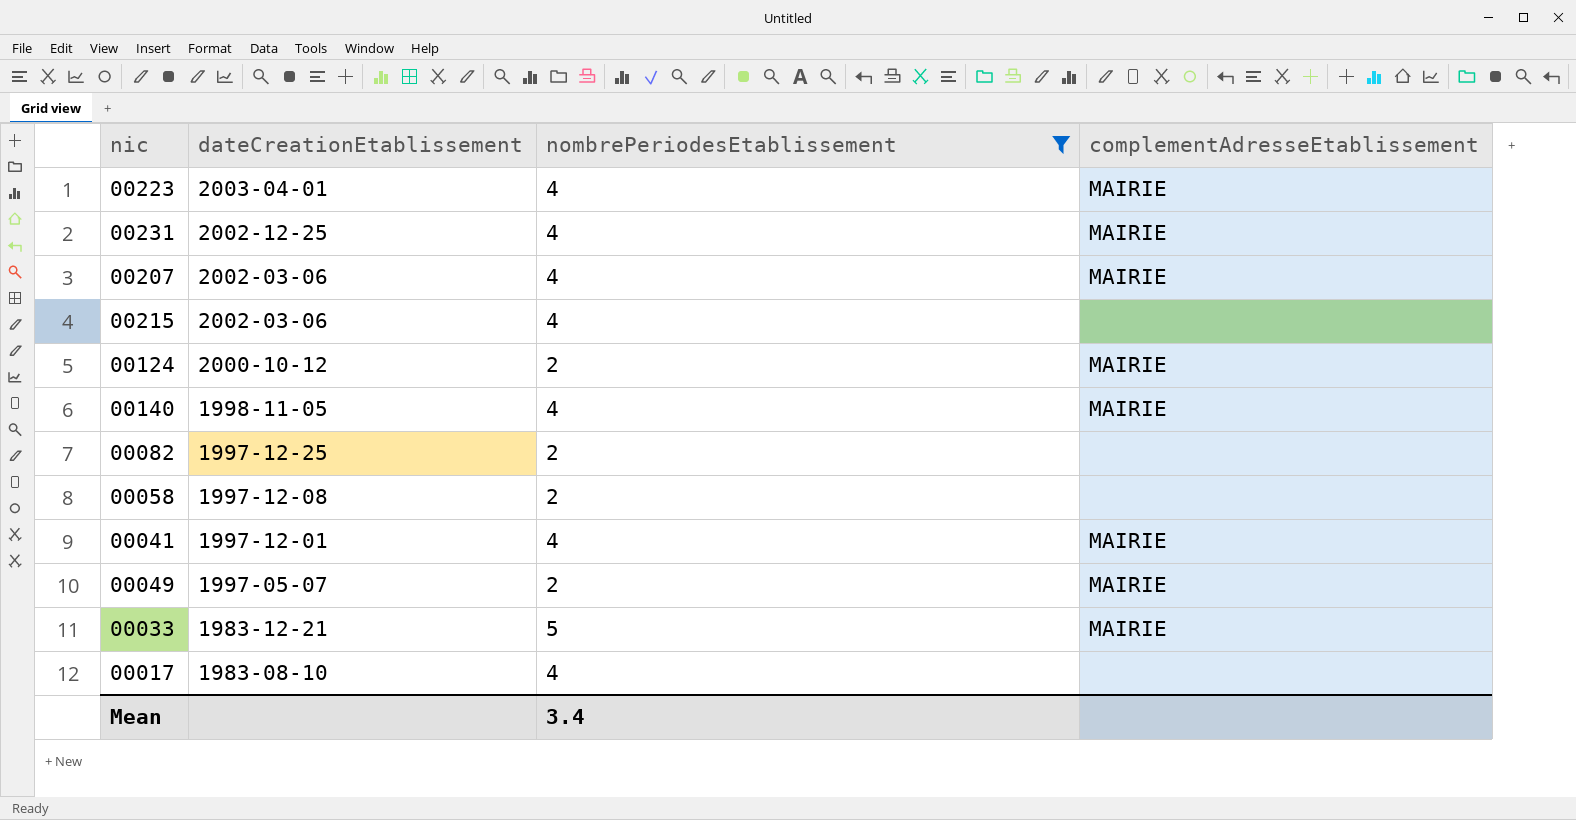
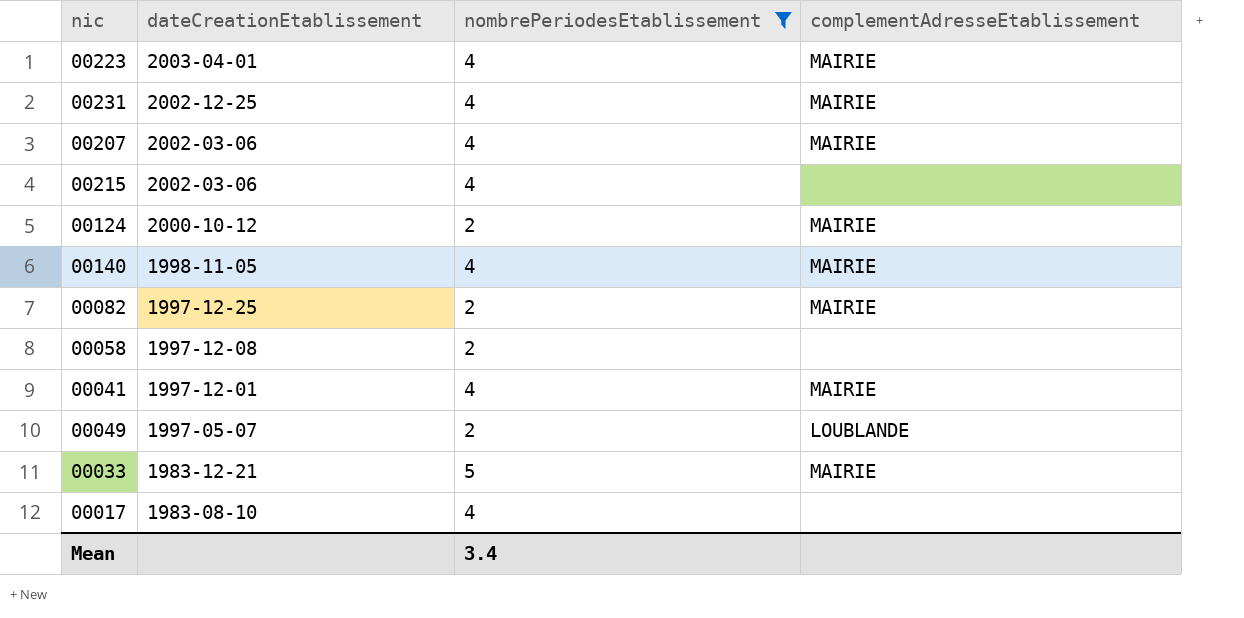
00082 | complementAdresseEtablissement: none -> MAIRIE
00049 | complementAdresseEtablissement: MAIRIE -> LOUBLANDE

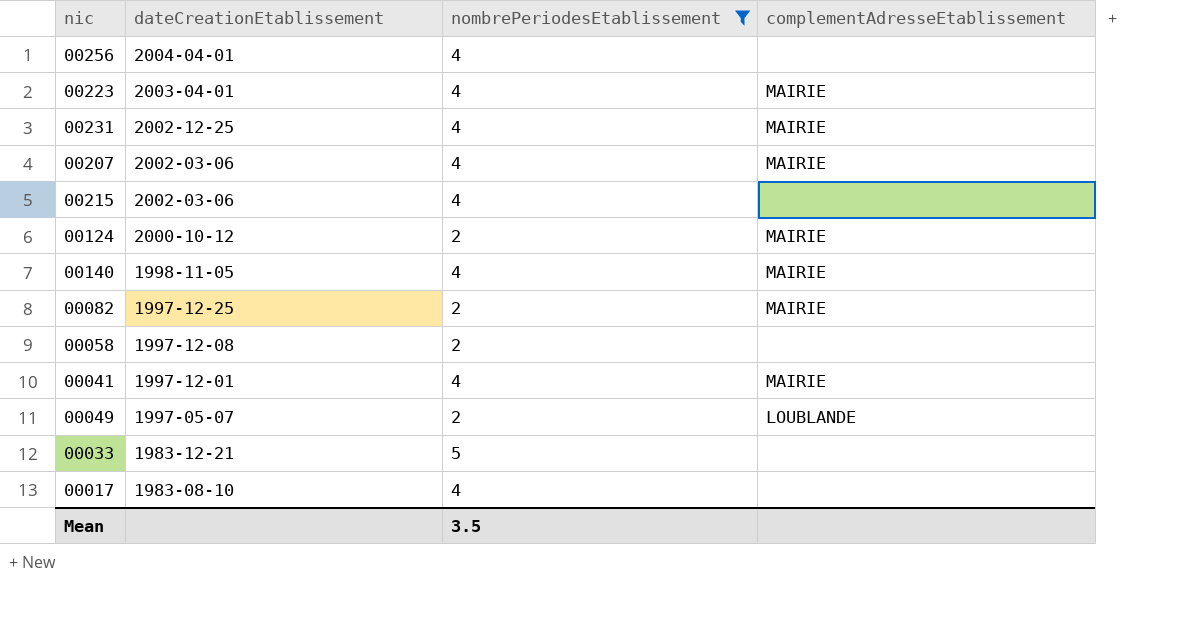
row 00256: none -> 2004-04-01 | 4 | none
00033 | complementAdresseEtablissement: MAIRIE -> none
Mean | nombrePeriodesEtablissement: 3.4 -> 3.5

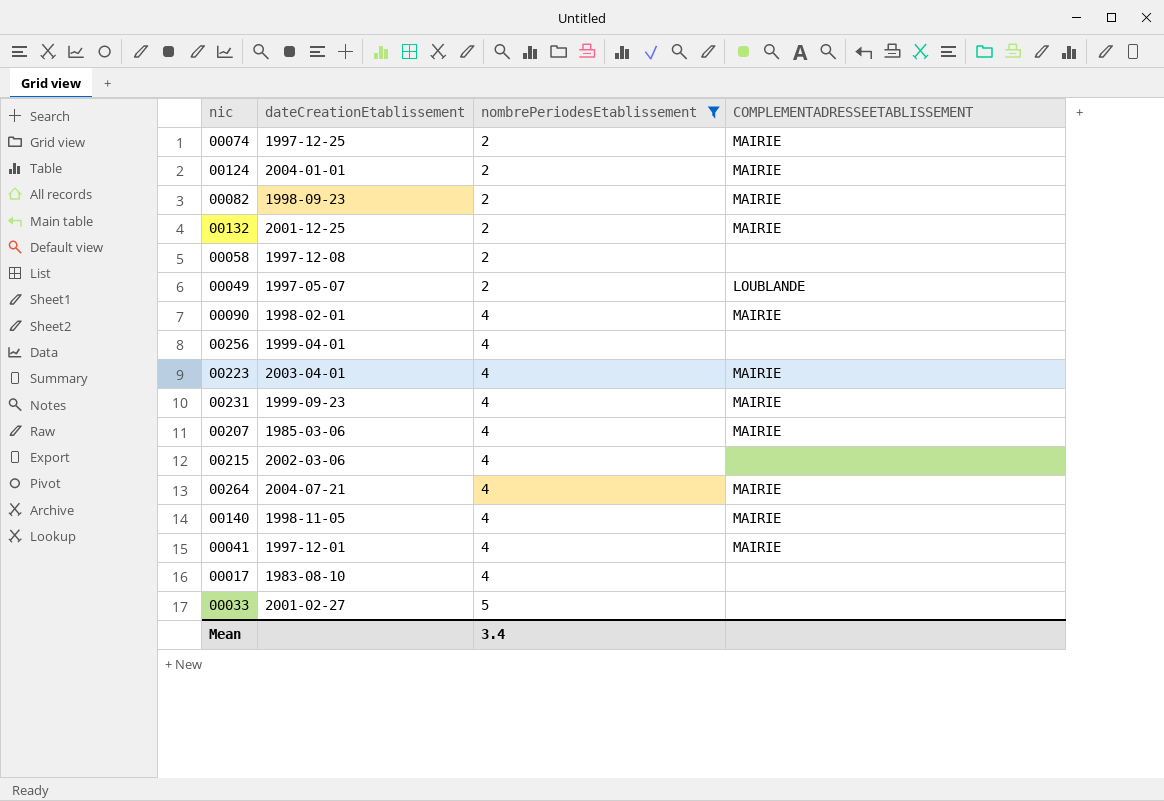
row order: dateCreationEtablissement descending -> nombrePeriodesEtablissement ascending
column name: complementAdresseEtablissement -> COMPLEMENTADRESSEETABLISSEMENT
row 00074: none -> 1997-12-25 | 2 | MAIRIE
00124 | dateCreationEtablissement: 2000-10-12 -> 2004-01-01
00082 | dateCreationEtablissement: 1997-12-25 -> 1998-09-23
row 00132: none -> 2001-12-25 | 2 | MAIRIE
row 00090: none -> 1998-02-01 | 4 | MAIRIE
00256 | dateCreationEtablissement: 2004-04-01 -> 1999-04-01
00231 | dateCreationEtablissement: 2002-12-25 -> 1999-09-23
00207 | dateCreationEtablissement: 2002-03-06 -> 1985-03-06
row 00264: none -> 2004-07-21 | 4 | MAIRIE
00033 | dateCreationEtablissement: 1983-12-21 -> 2001-02-27
Mean | nombrePeriodesEtablissement: 3.5 -> 3.4

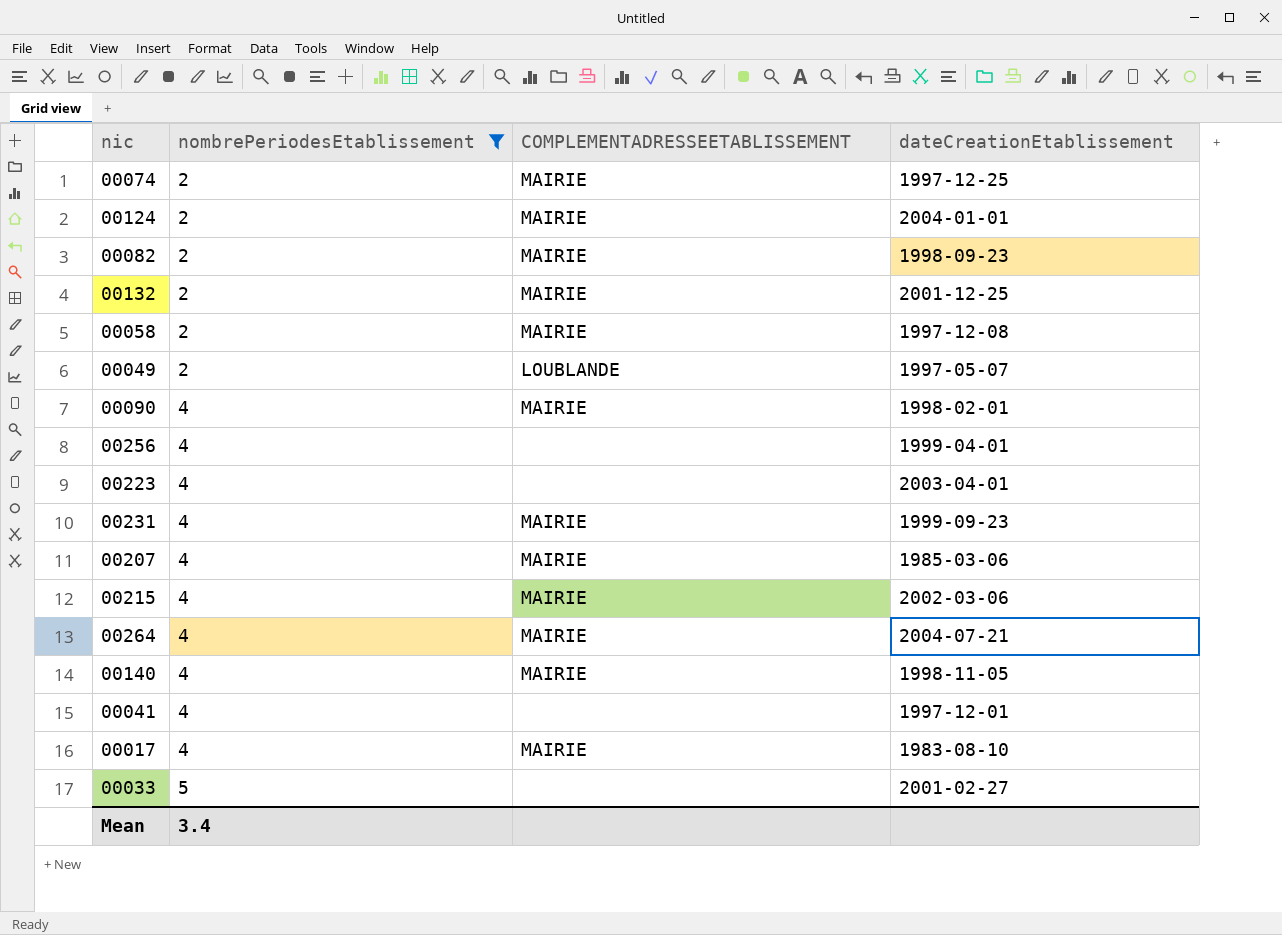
column dateCreationEtablissement | position: 2 -> 4
00058 | COMPLEMENTADRESSEETABLISSEMENT: none -> MAIRIE
00223 | COMPLEMENTADRESSEETABLISSEMENT: MAIRIE -> none
00215 | COMPLEMENTADRESSEETABLISSEMENT: none -> MAIRIE
00041 | COMPLEMENTADRESSEETABLISSEMENT: MAIRIE -> none
00017 | COMPLEMENTADRESSEETABLISSEMENT: none -> MAIRIE

